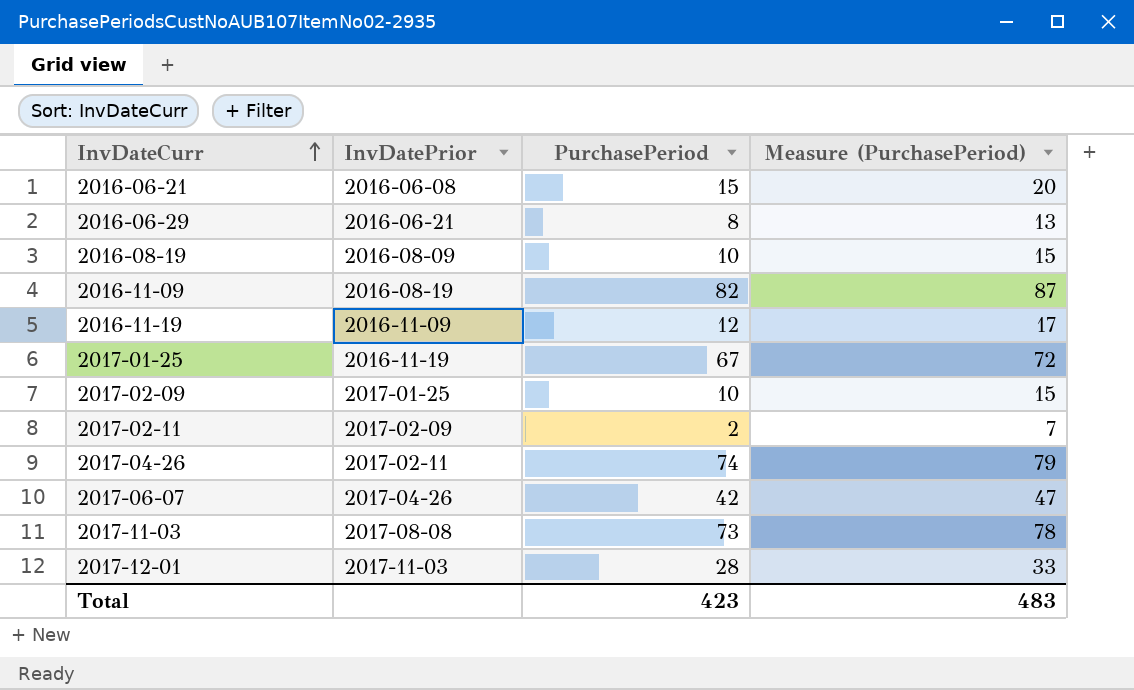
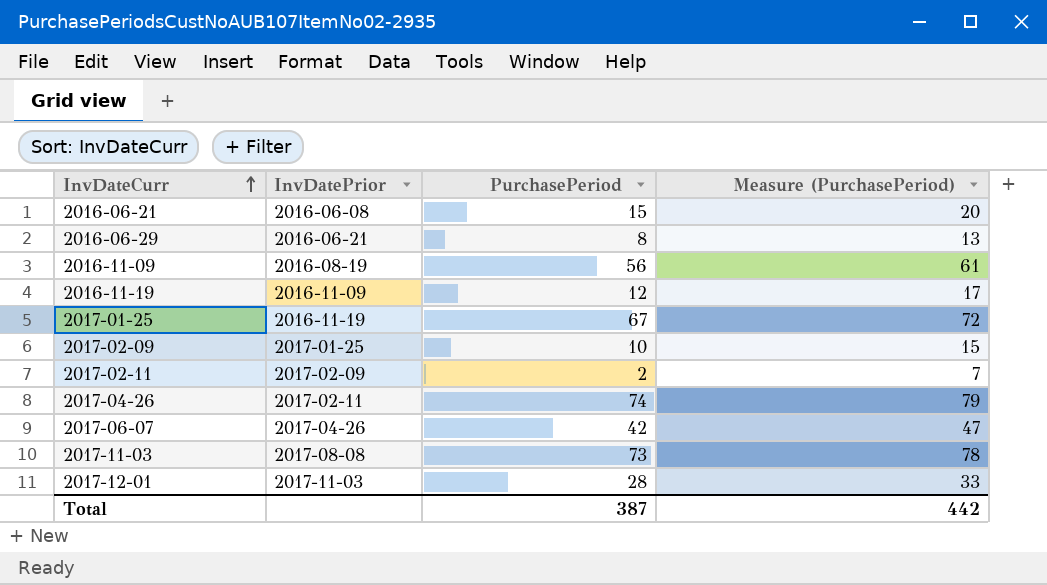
row 2016-08-19: 2016-08-09 | 10 | 15 -> none
2016-11-09 | PurchasePeriod: 82 -> 56
2016-11-09 | Measure (PurchasePeriod): 87 -> 61
Total | PurchasePeriod: 423 -> 387
Total | Measure (PurchasePeriod): 483 -> 442

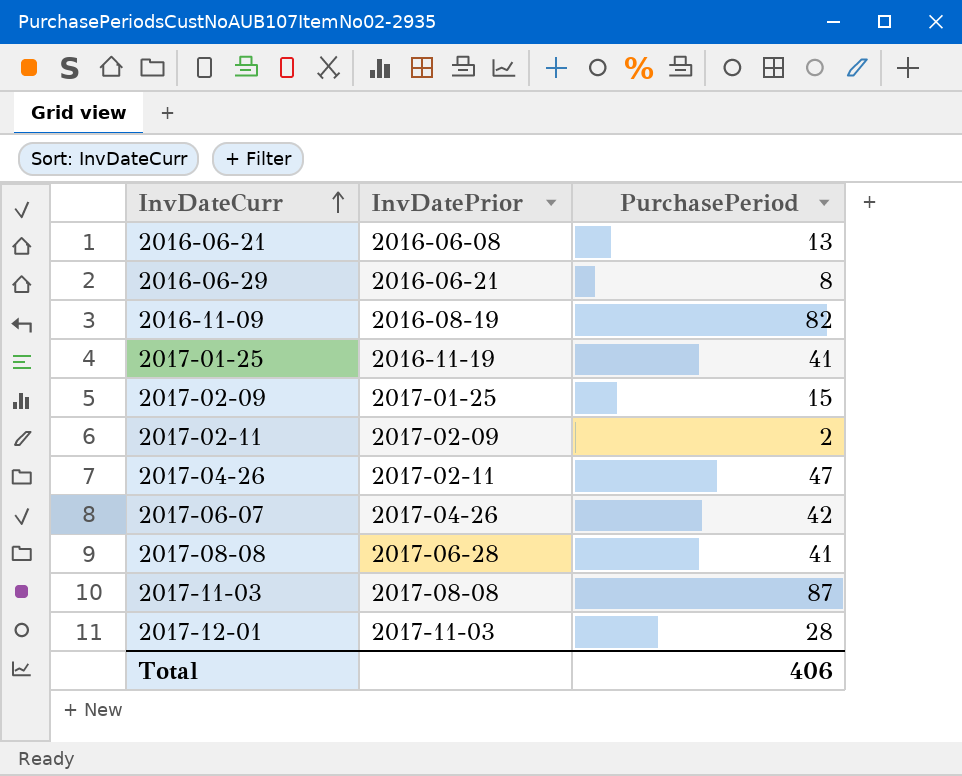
column Measure (PurchasePeriod) | formula: [PurchasePeriod] + 5 -> none
row 2016-11-19: 2016-11-09 | 12 | 17 -> none
2016-06-21 | PurchasePeriod: 15 -> 13
2016-11-09 | PurchasePeriod: 56 -> 82
2017-01-25 | PurchasePeriod: 67 -> 41
2017-02-09 | PurchasePeriod: 10 -> 15
2017-04-26 | PurchasePeriod: 74 -> 47
row 2017-08-08: none -> 2017-06-28 | 41
2017-11-03 | PurchasePeriod: 73 -> 87
Total | PurchasePeriod: 387 -> 406

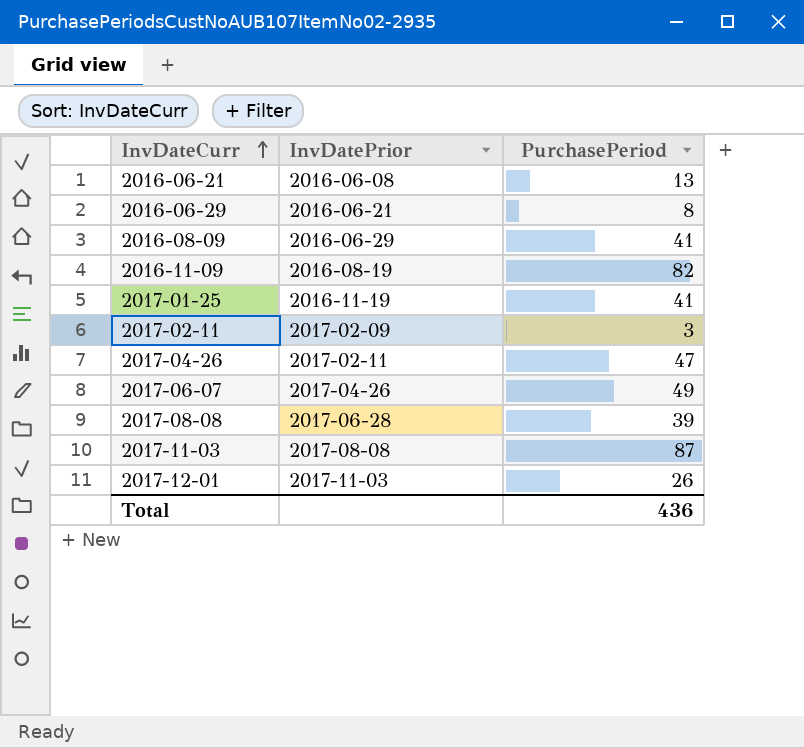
row 2017-02-09: 2017-01-25 | 15 -> none
row 2016-08-09: none -> 2016-06-29 | 41
2017-02-11 | PurchasePeriod: 2 -> 3
2017-06-07 | PurchasePeriod: 42 -> 49
2017-08-08 | PurchasePeriod: 41 -> 39
2017-12-01 | PurchasePeriod: 28 -> 26
Total | PurchasePeriod: 406 -> 436

